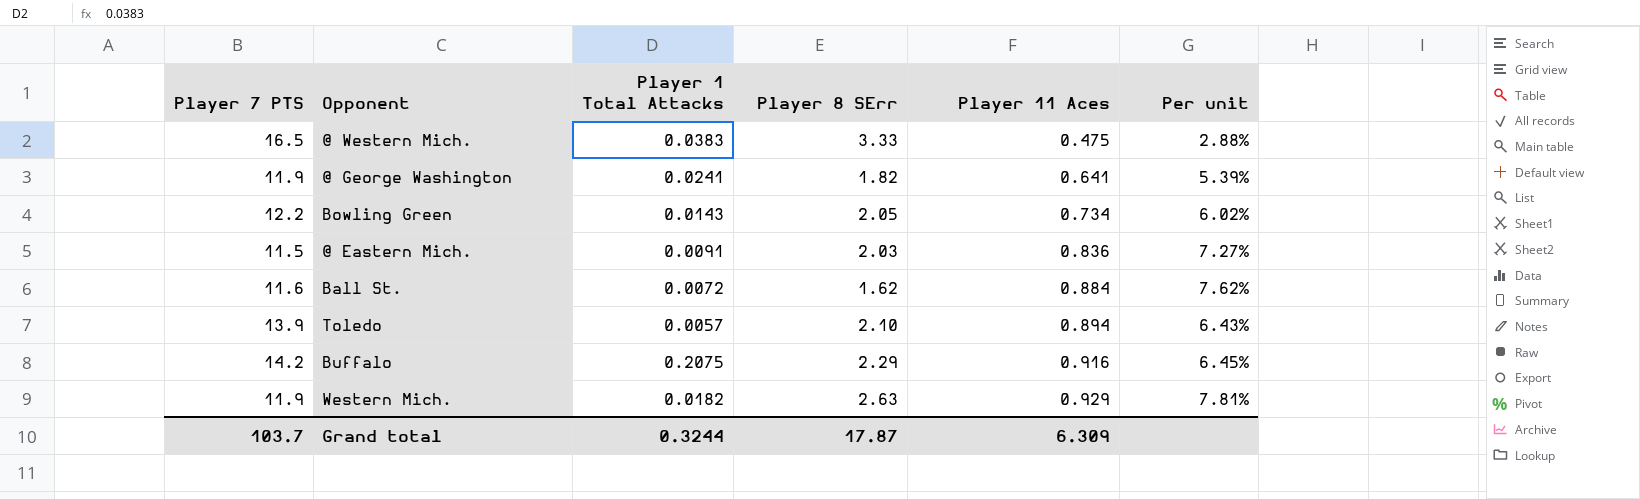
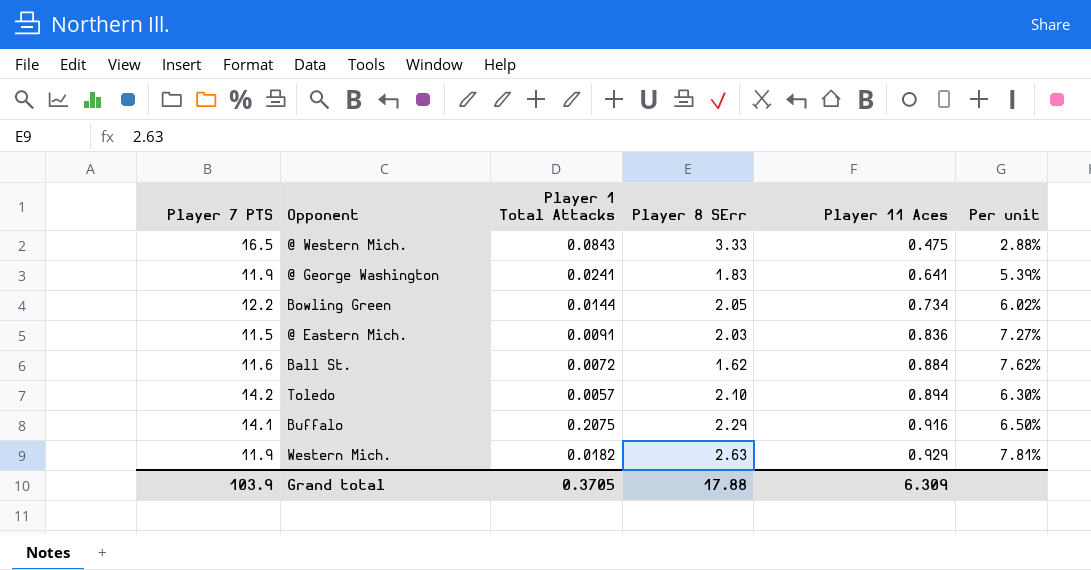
@ Western Mich. | Player 1 Total Attacks: 0.0383 -> 0.0843
@ George Washington | Player 8 SErr: 1.82 -> 1.83
Bowling Green | Player 1 Total Attacks: 0.0143 -> 0.0144
Toledo | Player 7 PTS: 13.9 -> 14.2
Toledo | Per unit: 6.43% -> 6.30%
Buffalo | Player 7 PTS: 14.2 -> 14.1
Buffalo | Per unit: 6.45% -> 6.50%
Grand total | Player 7 PTS: 103.7 -> 103.9
Grand total | Player 1 Total Attacks: 0.3244 -> 0.3705
Grand total | Player 8 SErr: 17.87 -> 17.88

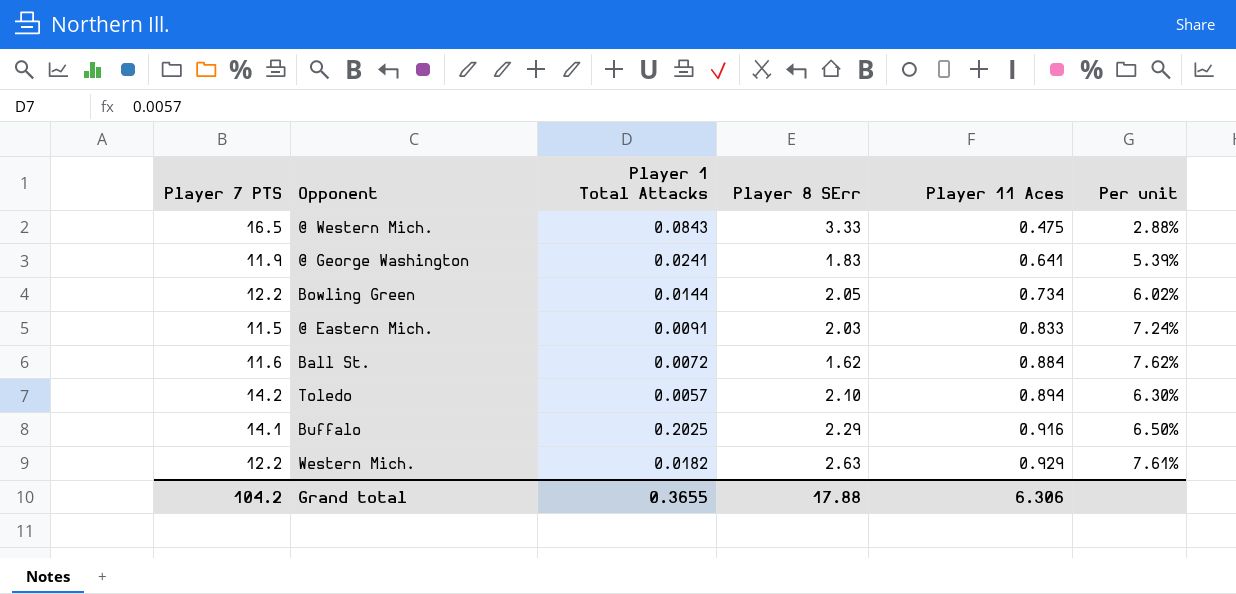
@ Eastern Mich. | Player 11 Aces: 0.836 -> 0.833
@ Eastern Mich. | Per unit: 7.27% -> 7.24%
Buffalo | Player 1 Total Attacks: 0.2075 -> 0.2025
Western Mich. | Player 7 PTS: 11.9 -> 12.2
Western Mich. | Per unit: 7.81% -> 7.61%
Grand total | Player 7 PTS: 103.9 -> 104.2
Grand total | Player 1 Total Attacks: 0.3705 -> 0.3655
Grand total | Player 11 Aces: 6.309 -> 6.306

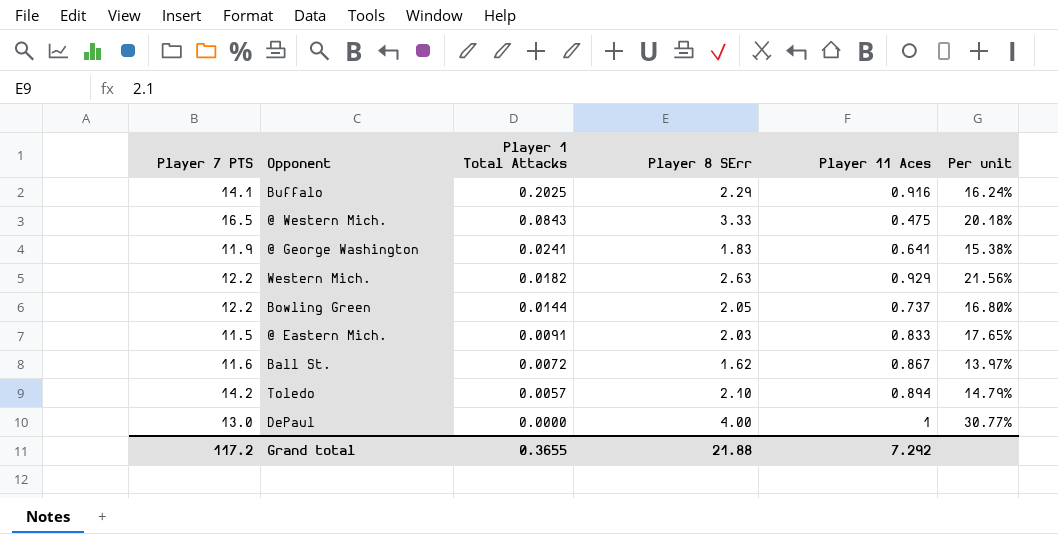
row order: Player 11 Aces ascending -> Player 1 Total Attacks descending
column Per unit | formula: [Player 11 Aces] / [Player 7 PTS] -> [Player 8 SErr] / [Player 7 PTS]
Bowling Green | Player 11 Aces: 0.734 -> 0.737
Ball St. | Player 11 Aces: 0.884 -> 0.867
row DePaul: none -> 13.0 | 0.0000 | 4.00 | 1 | 30.77%
Grand total | Player 7 PTS: 104.2 -> 117.2
Grand total | Player 8 SErr: 17.88 -> 21.88
Grand total | Player 11 Aces: 6.306 -> 7.292

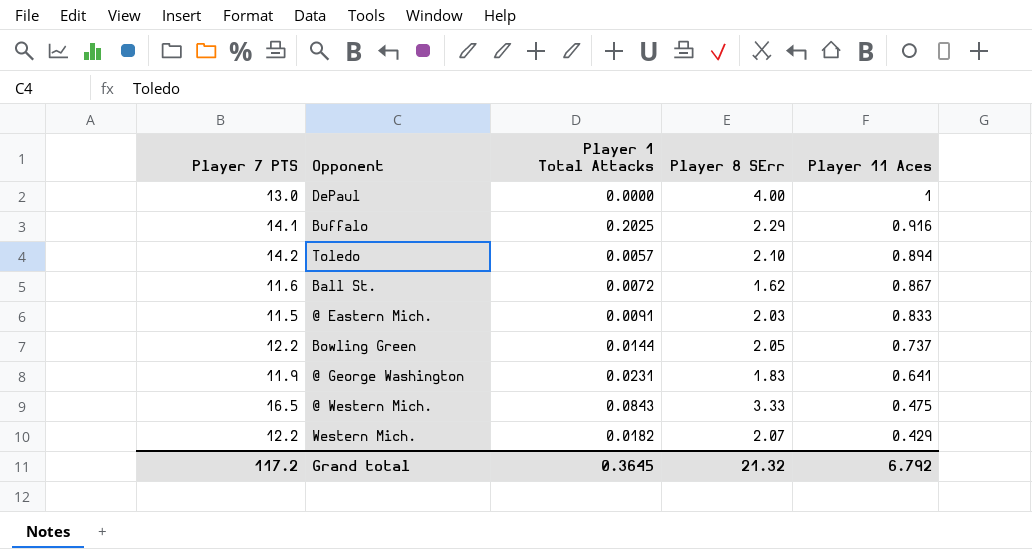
row order: Player 1 Total Attacks descending -> Player 11 Aces descending
column Per unit | formula: [Player 8 SErr] / [Player 7 PTS] -> none
@ George Washington | Player 1 Total Attacks: 0.0241 -> 0.0231
Western Mich. | Player 8 SErr: 2.63 -> 2.07
Western Mich. | Player 11 Aces: 0.929 -> 0.429
Grand total | Player 1 Total Attacks: 0.3655 -> 0.3645
Grand total | Player 8 SErr: 21.88 -> 21.32
Grand total | Player 11 Aces: 7.292 -> 6.792

